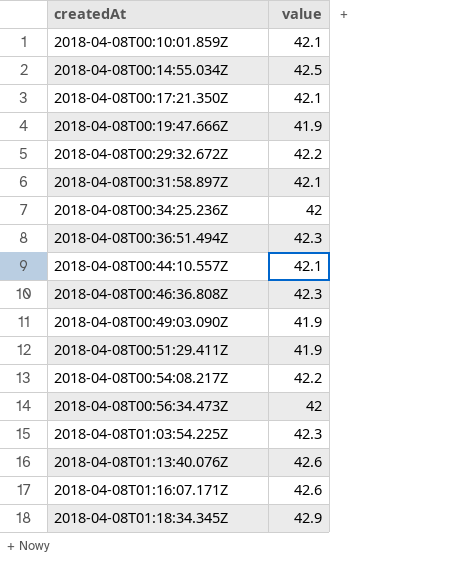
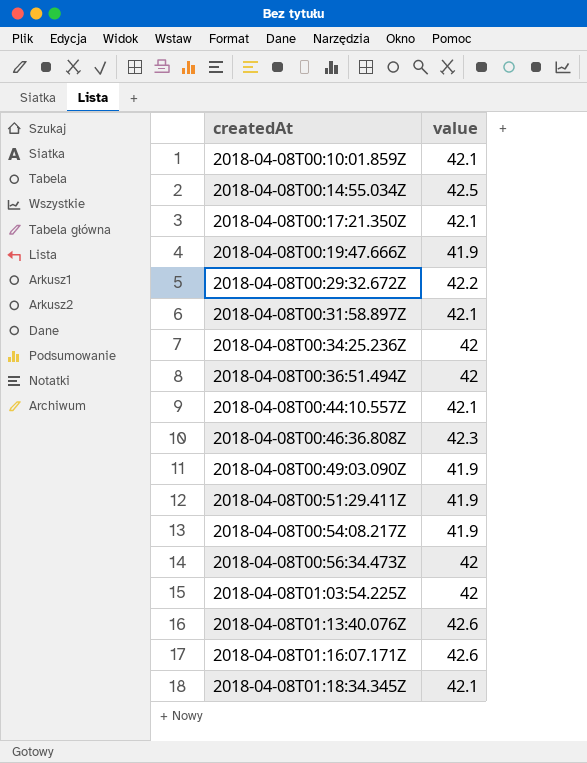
2018-04-08T00:36:51.494Z | value: 42.3 -> 42
2018-04-08T00:54:08.217Z | value: 42.2 -> 41.9
2018-04-08T01:03:54.225Z | value: 42.3 -> 42
2018-04-08T01:18:34.345Z | value: 42.9 -> 42.1

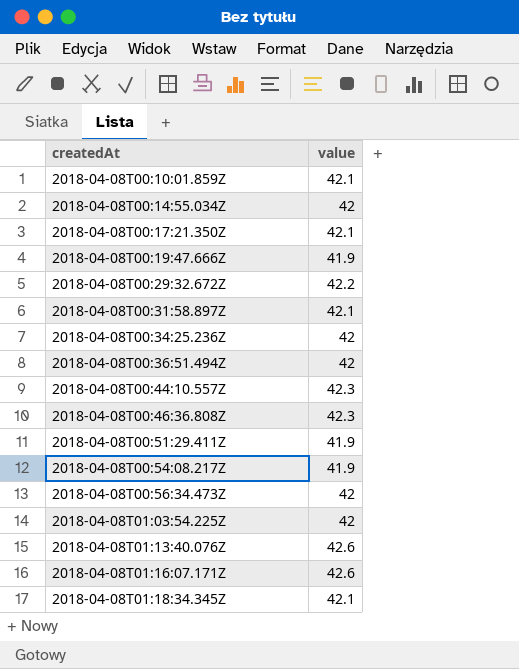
row 2018-04-08T00:49:03.090Z: 41.9 -> none
2018-04-08T00:14:55.034Z | value: 42.5 -> 42
2018-04-08T00:44:10.557Z | value: 42.1 -> 42.3

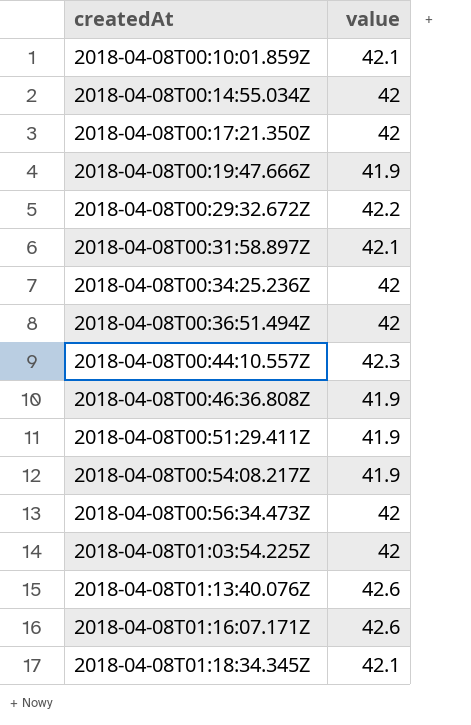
2018-04-08T00:17:21.350Z | value: 42.1 -> 42
2018-04-08T00:46:36.808Z | value: 42.3 -> 41.9

